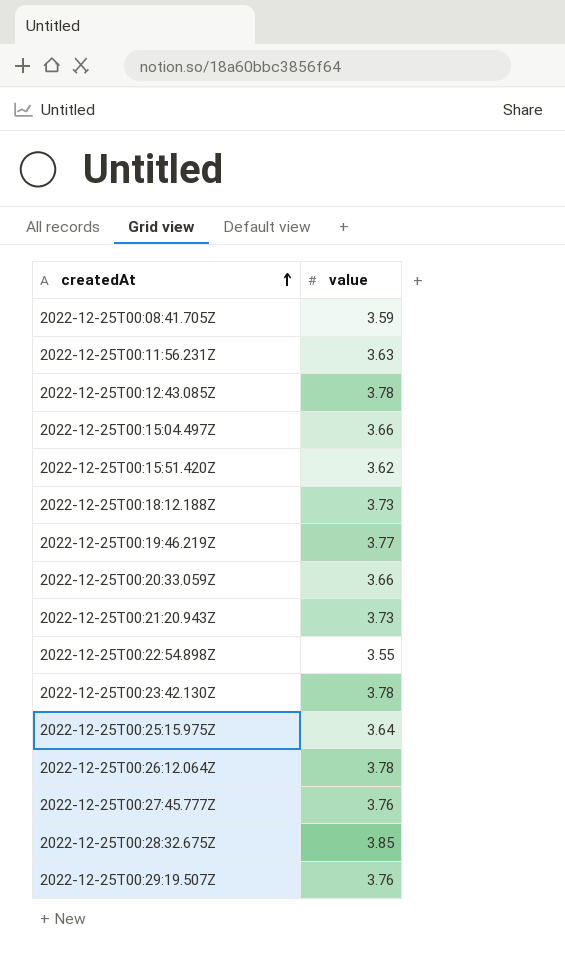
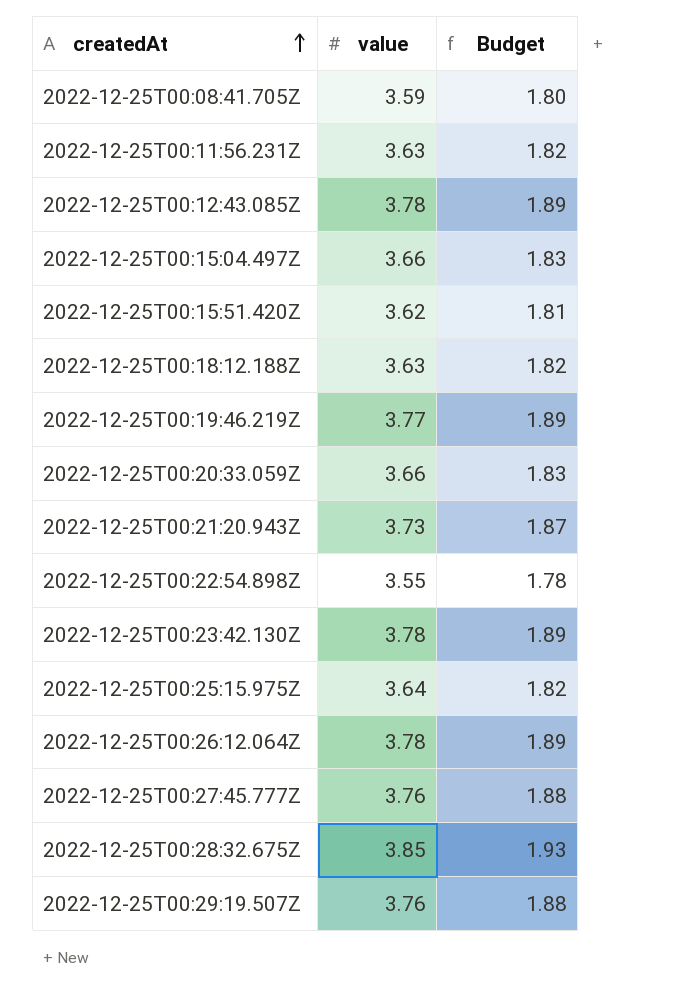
column Budget | formula: none -> [value] * 0.5
2022-12-25T00:18:12.188Z | value: 3.73 -> 3.63

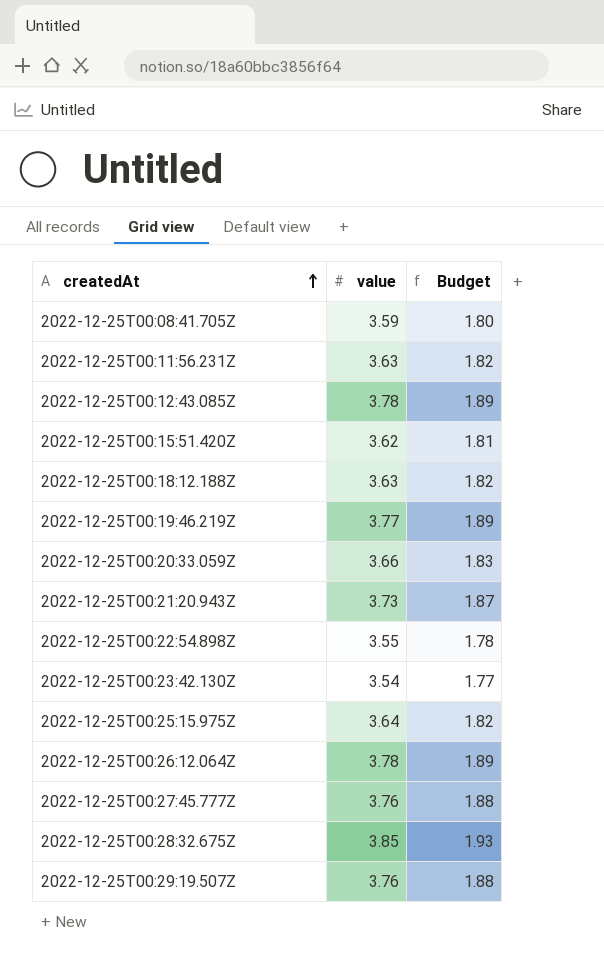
row 2022-12-25T00:15:04.497Z: 3.66 | 1.83 -> none
2022-12-25T00:23:42.130Z | value: 3.78 -> 3.54
2022-12-25T00:23:42.130Z | Budget: 1.89 -> 1.77

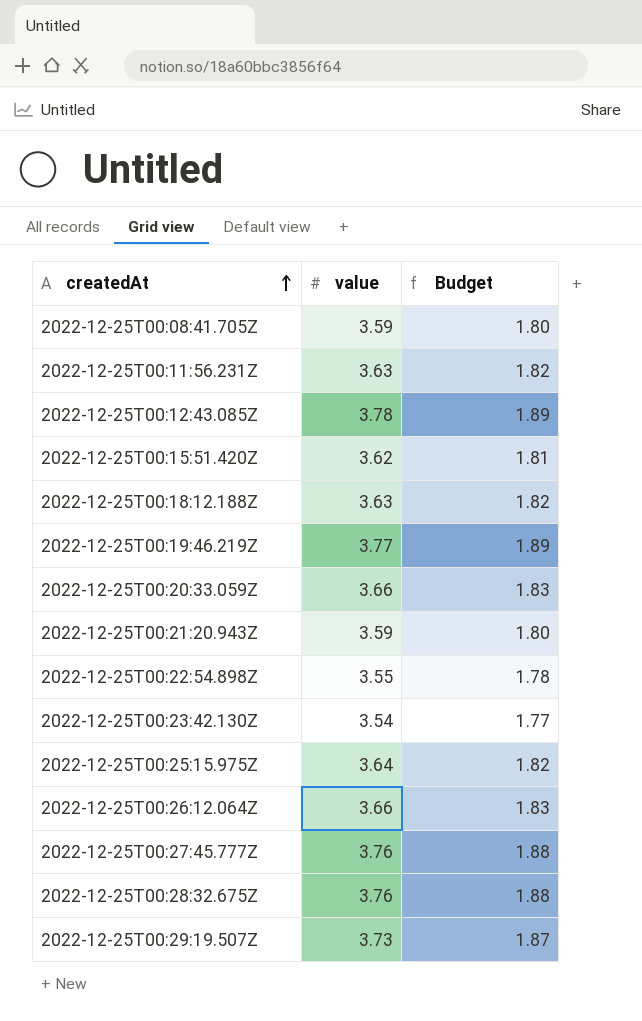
2022-12-25T00:21:20.943Z | value: 3.73 -> 3.59
2022-12-25T00:21:20.943Z | Budget: 1.87 -> 1.80
2022-12-25T00:26:12.064Z | value: 3.78 -> 3.66
2022-12-25T00:26:12.064Z | Budget: 1.89 -> 1.83
2022-12-25T00:28:32.675Z | value: 3.85 -> 3.76
2022-12-25T00:28:32.675Z | Budget: 1.93 -> 1.88
2022-12-25T00:29:19.507Z | value: 3.76 -> 3.73
2022-12-25T00:29:19.507Z | Budget: 1.88 -> 1.87

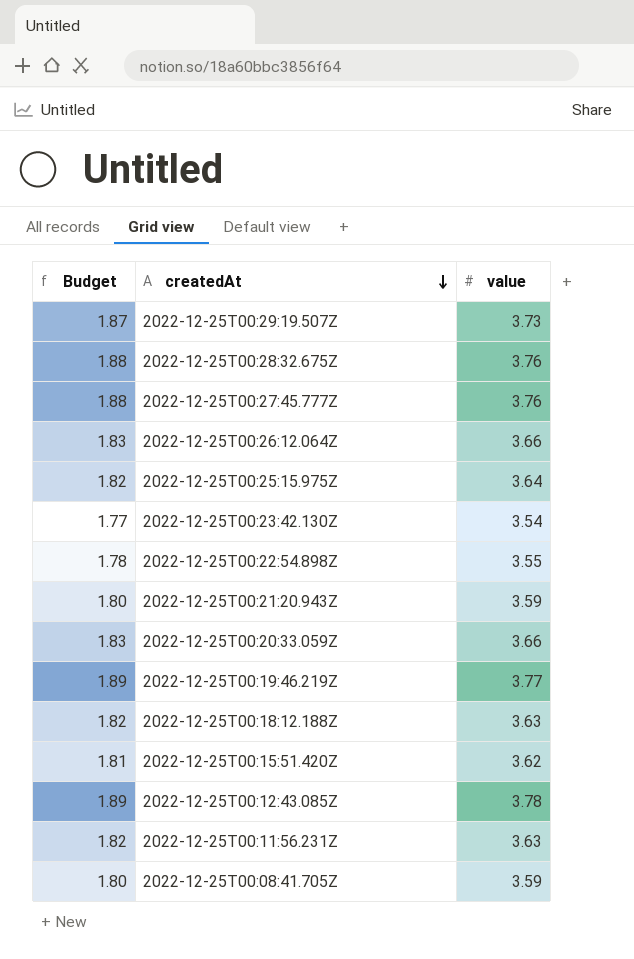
row order: createdAt ascending -> createdAt descending
column Budget | position: 3 -> 1

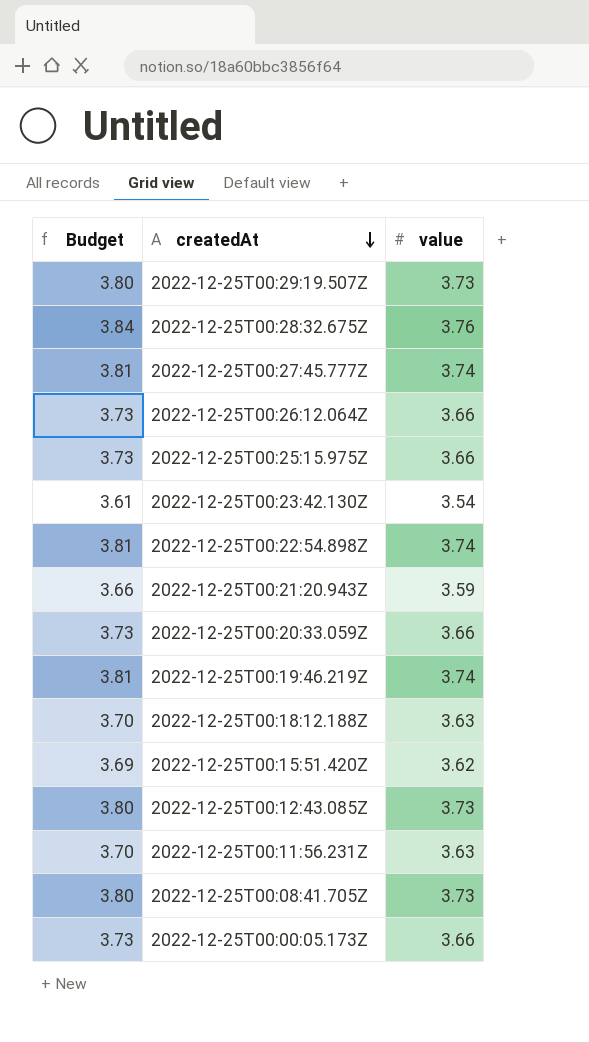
column Budget | formula: [value] * 0.5 -> [value] * 1.02
2022-12-25T00:27:45.777Z | value: 3.76 -> 3.74
2022-12-25T00:25:15.975Z | value: 3.64 -> 3.66
2022-12-25T00:22:54.898Z | value: 3.55 -> 3.74
2022-12-25T00:19:46.219Z | value: 3.77 -> 3.74
2022-12-25T00:12:43.085Z | value: 3.78 -> 3.73
2022-12-25T00:08:41.705Z | value: 3.59 -> 3.73
row 2022-12-25T00:00:05.173Z: none -> 3.73 | 3.66

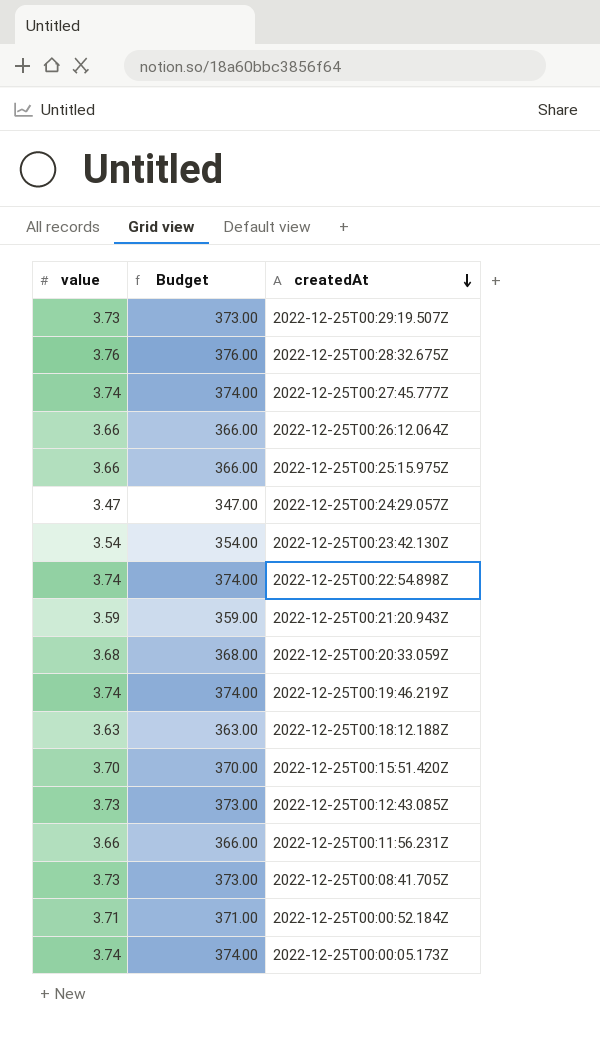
column value | position: 3 -> 1
column Budget | formula: [value] * 1.02 -> [value] * 100
row 2022-12-25T00:24:29.057Z: none -> 3.47 | 347.00
2022-12-25T00:20:33.059Z | value: 3.66 -> 3.68
2022-12-25T00:15:51.420Z | value: 3.62 -> 3.70
2022-12-25T00:11:56.231Z | value: 3.63 -> 3.66
row 2022-12-25T00:00:52.184Z: none -> 3.71 | 371.00
2022-12-25T00:00:05.173Z | value: 3.66 -> 3.74

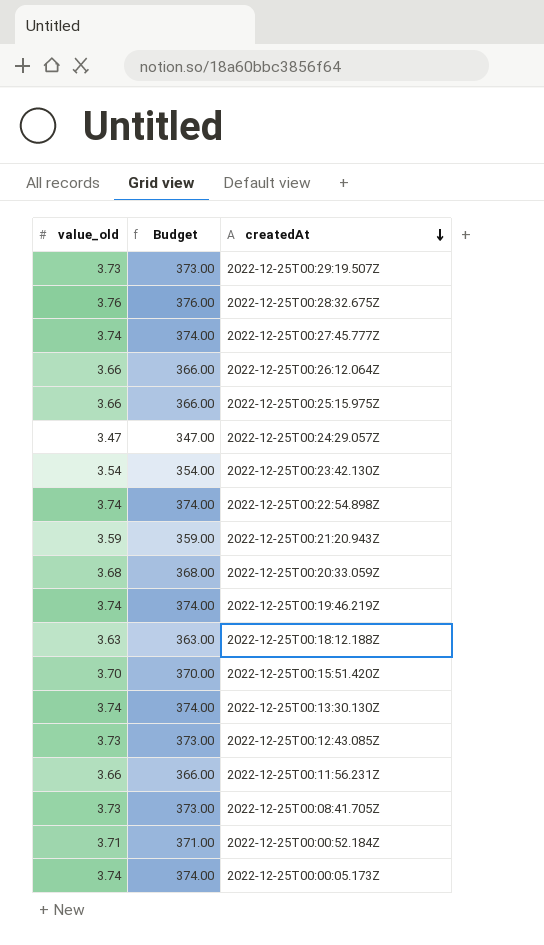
column name: value -> value_old
row 2022-12-25T00:13:30.130Z: none -> 3.74 | 374.00

